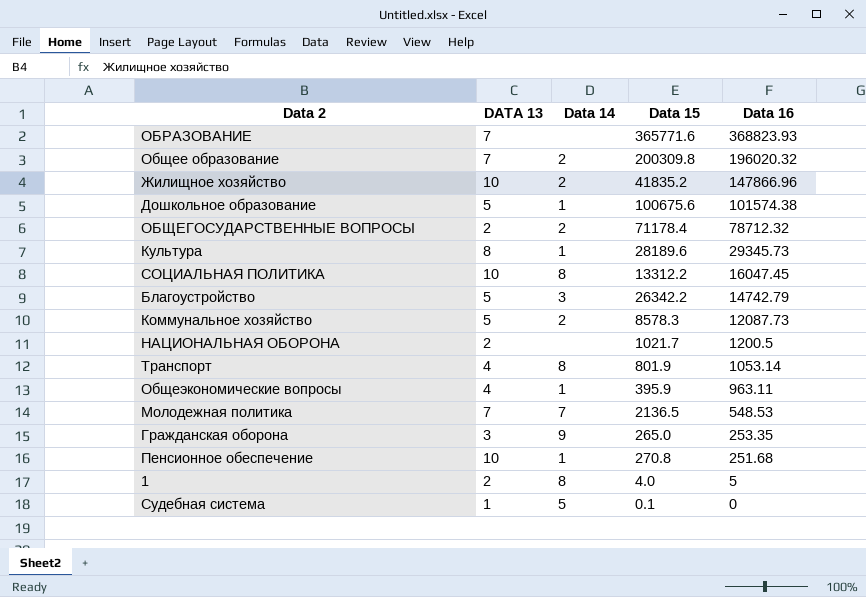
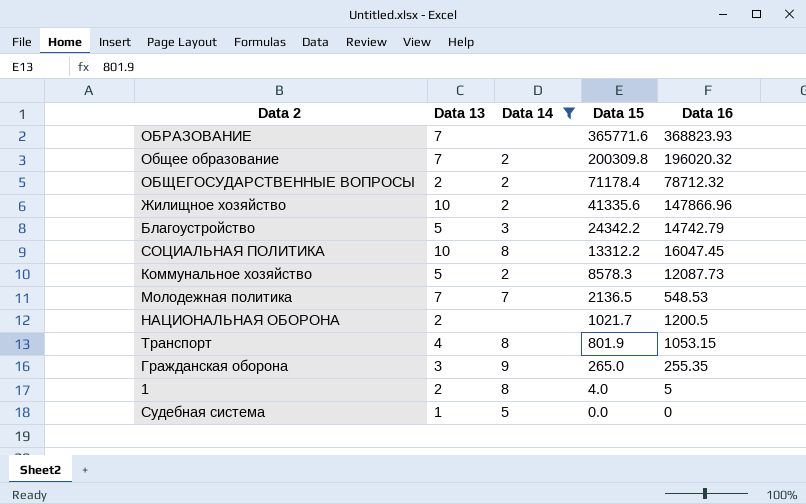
filter: none -> Data 14 != 1
row order: Data 16 descending -> Data 15 descending
column name: DATA 13 -> Data 13
Жилищное хозяйство | Data 15: 41835.2 -> 41335.6
Благоустройство | Data 15: 26342.2 -> 24342.2
Транспорт | Data 16: 1053.14 -> 1053.15
Гражданская оборона | Data 16: 253.35 -> 255.35
Судебная система | Data 15: 0.1 -> 0.0

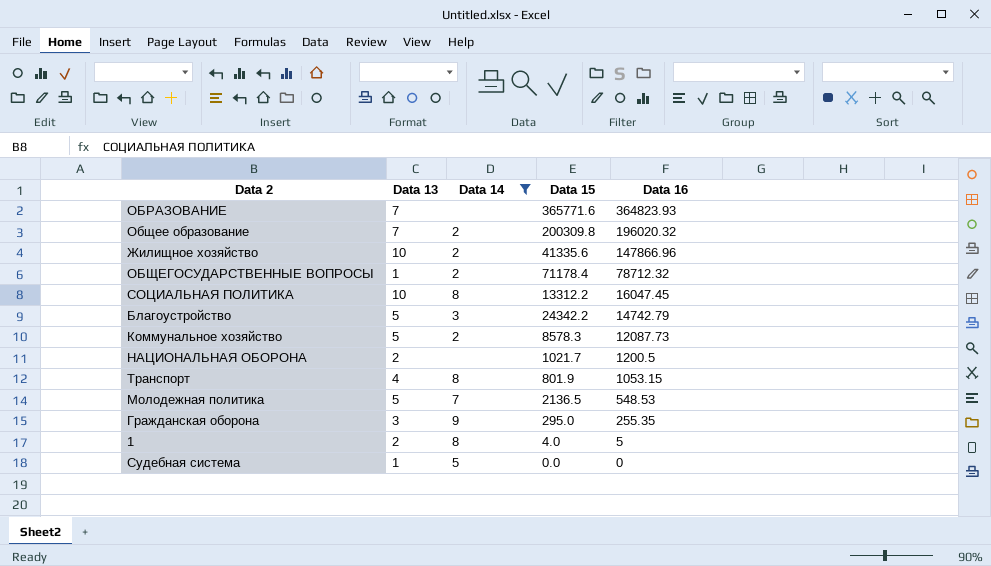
row order: Data 15 descending -> Data 16 descending
ОБРАЗОВАНИЕ | Data 16: 368823.93 -> 364823.93
ОБЩЕГОСУДАРСТВЕННЫЕ ВОПРОСЫ | Data 13: 2 -> 1
Молодежная политика | Data 13: 7 -> 5
Гражданская оборона | Data 15: 265.0 -> 295.0

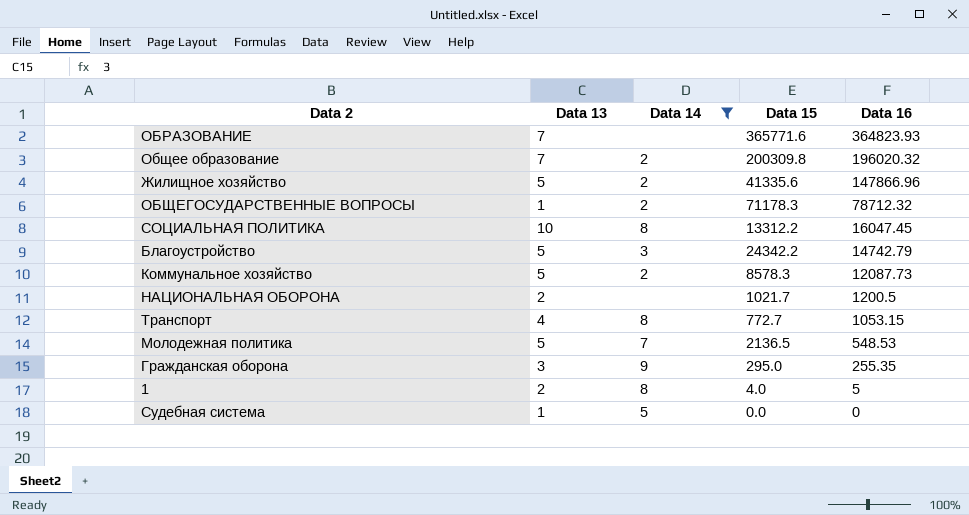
Жилищное хозяйство | Data 13: 10 -> 5
ОБЩЕГОСУДАРСТВЕННЫЕ ВОПРОСЫ | Data 15: 71178.4 -> 71178.3
Транспорт | Data 15: 801.9 -> 772.7

